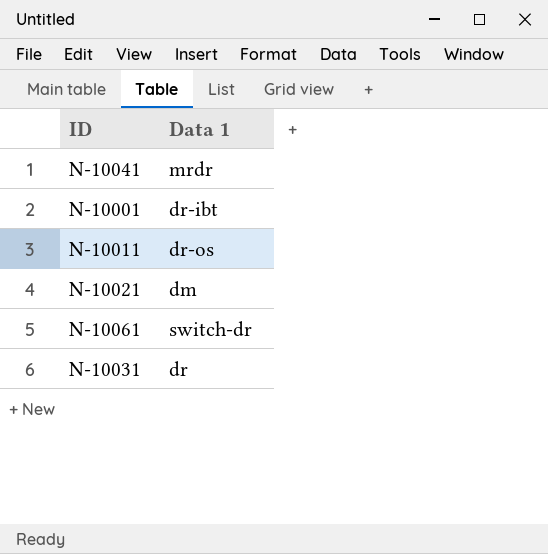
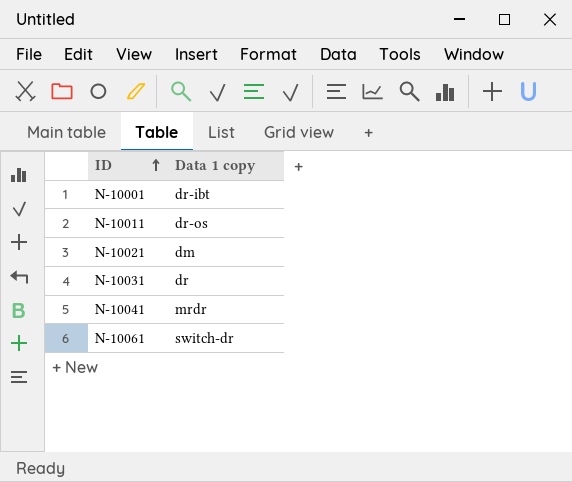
row order: none -> ID ascending
column name: Data 1 -> Data 1 copy

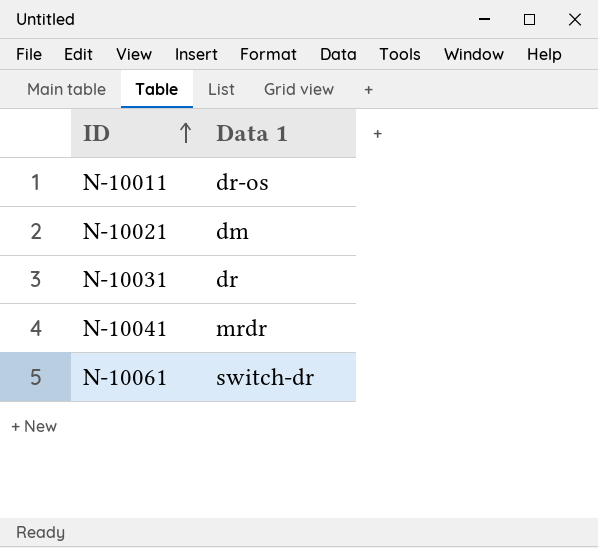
column name: Data 1 copy -> Data 1
row N-10001: dr-ibt -> none

